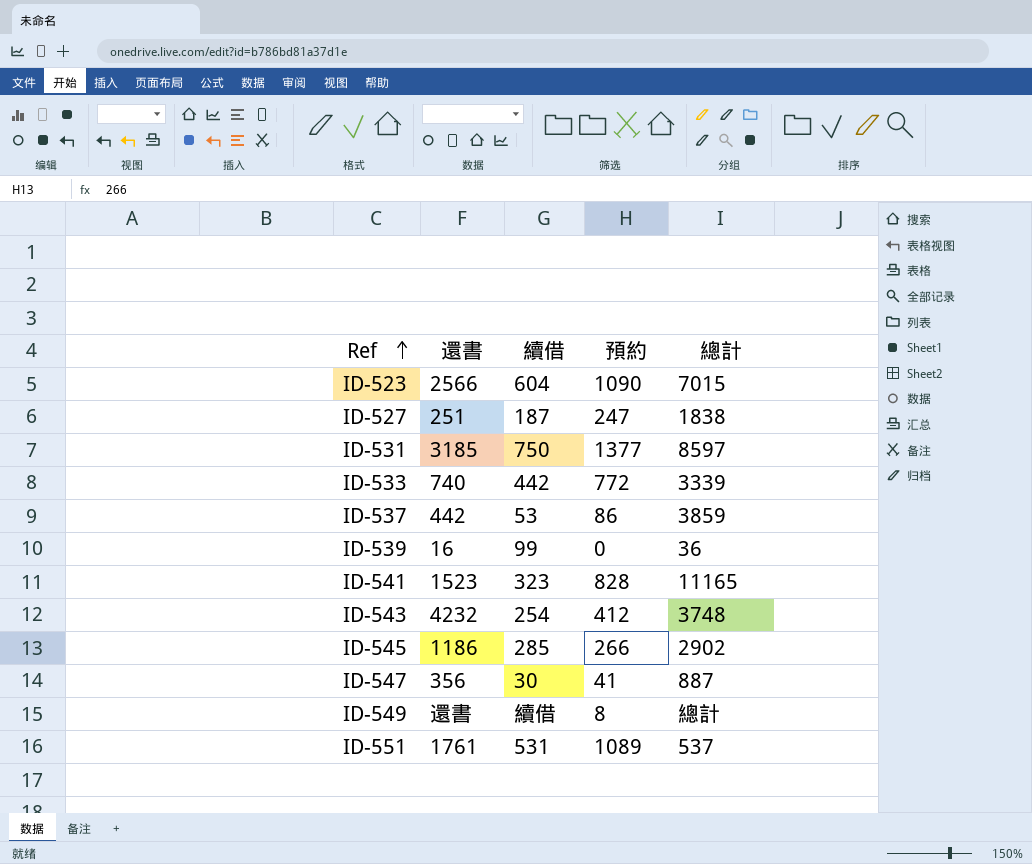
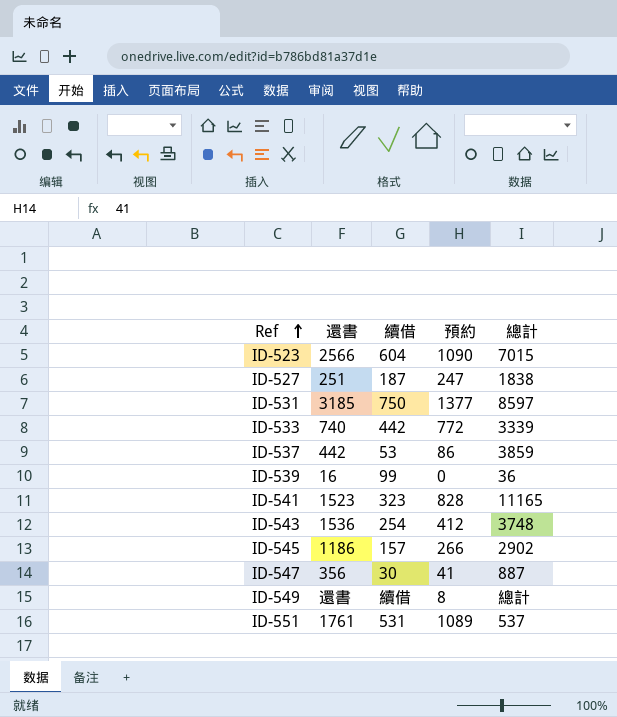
ID-543 | 還書: 4232 -> 1536
ID-545 | 續借: 285 -> 157

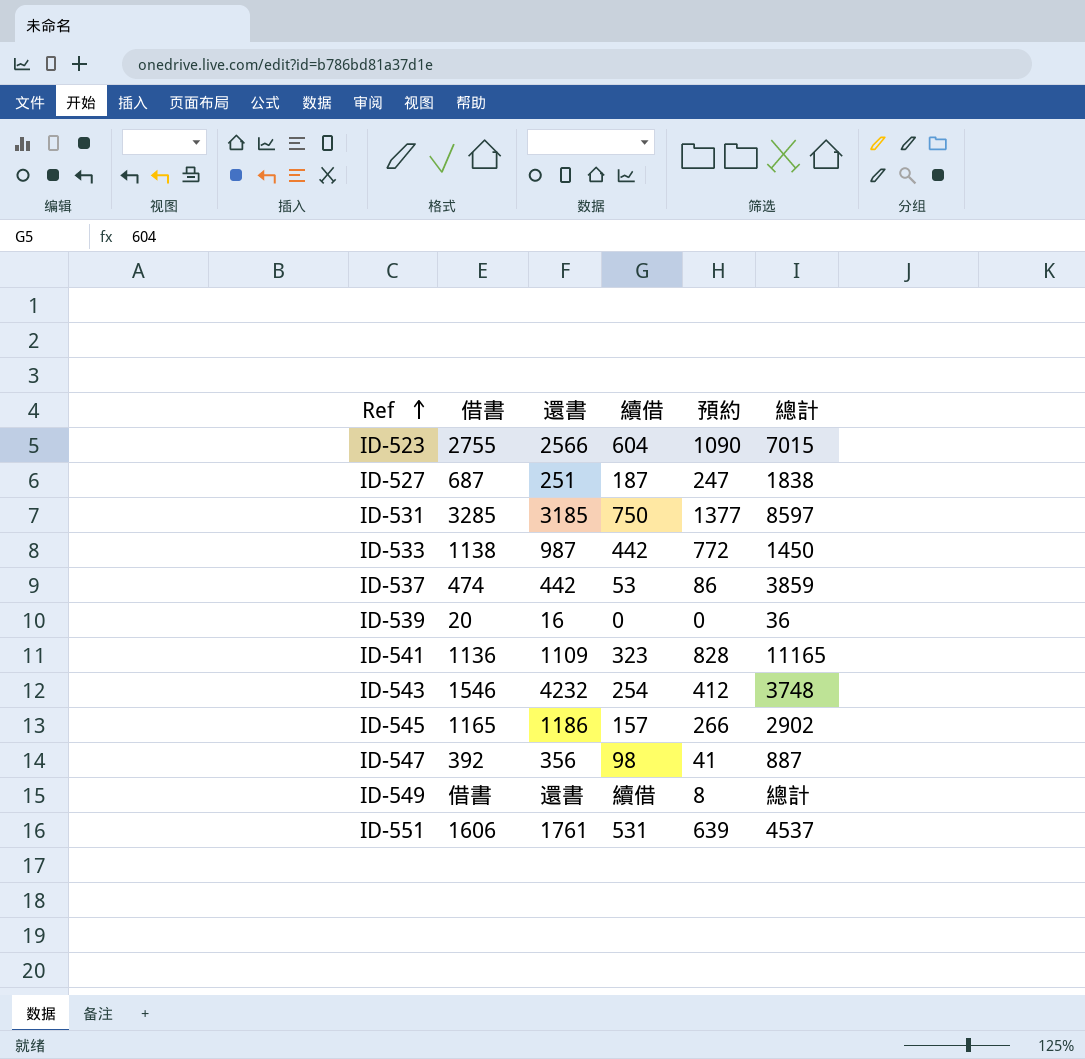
column 借書 | position: none -> 2
ID-533 | 還書: 740 -> 987
ID-533 | 總計: 3339 -> 1450
ID-539 | 續借: 99 -> 0
ID-541 | 還書: 1523 -> 1109
ID-543 | 還書: 1536 -> 4232
ID-547 | 續借: 30 -> 98
ID-551 | 預約: 1089 -> 639
ID-551 | 總計: 537 -> 4537

